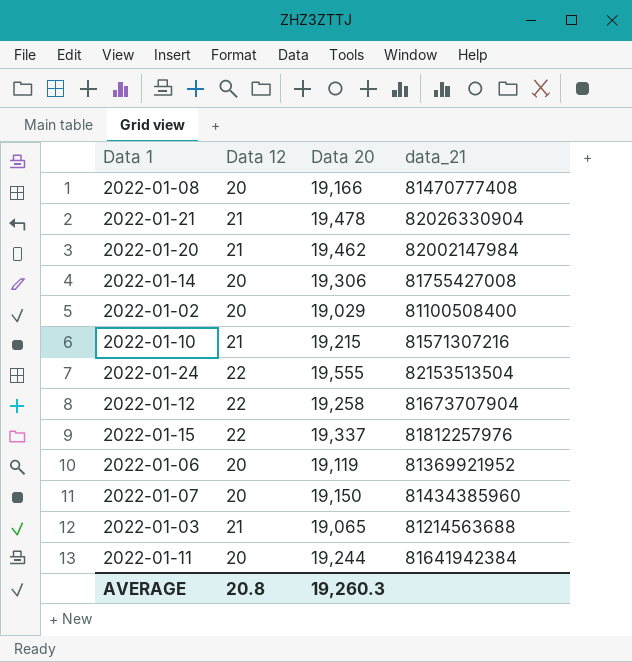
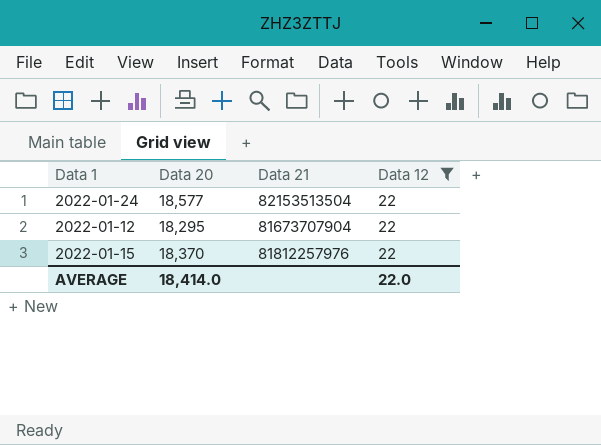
filter: none -> Data 12 = 22
column name: data_21 -> Data 21
column Data 12 | position: 2 -> 4
2022-01-24 | Data 20: 19,555 -> 18,577
2022-01-12 | Data 20: 19,258 -> 18,295
2022-01-15 | Data 20: 19,337 -> 18,370
AVERAGE | Data 20: 19,260.3 -> 18,414.0
AVERAGE | Data 12: 20.8 -> 22.0

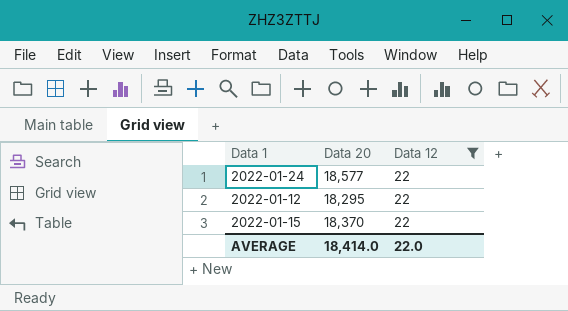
column Data 21 | position: 3 -> none

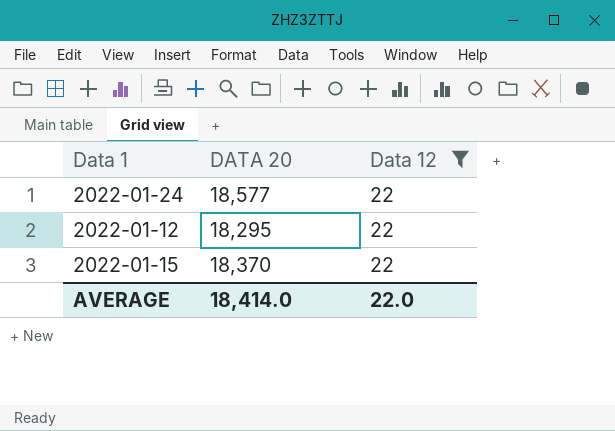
column name: Data 20 -> DATA 20

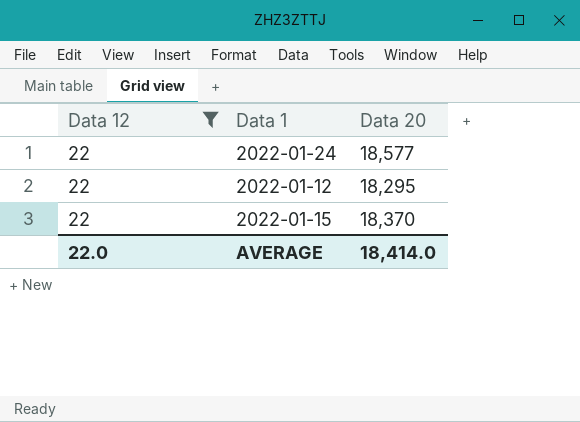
column Data 12 | position: 3 -> 1
column name: DATA 20 -> Data 20

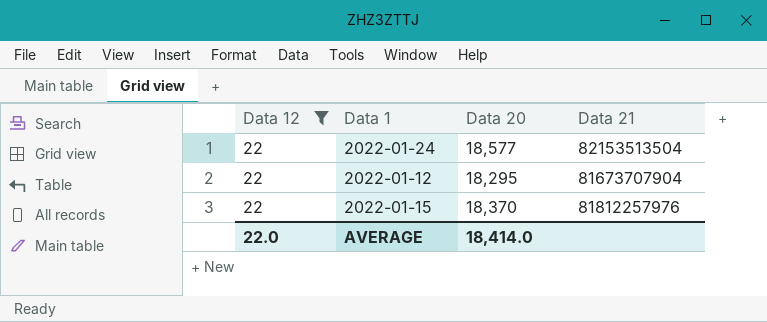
column Data 21 | position: none -> 4

